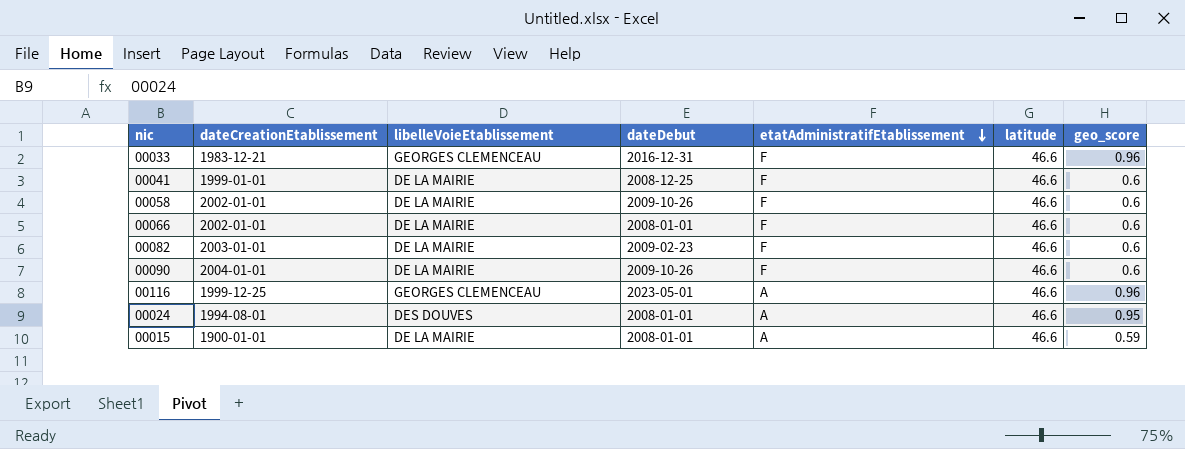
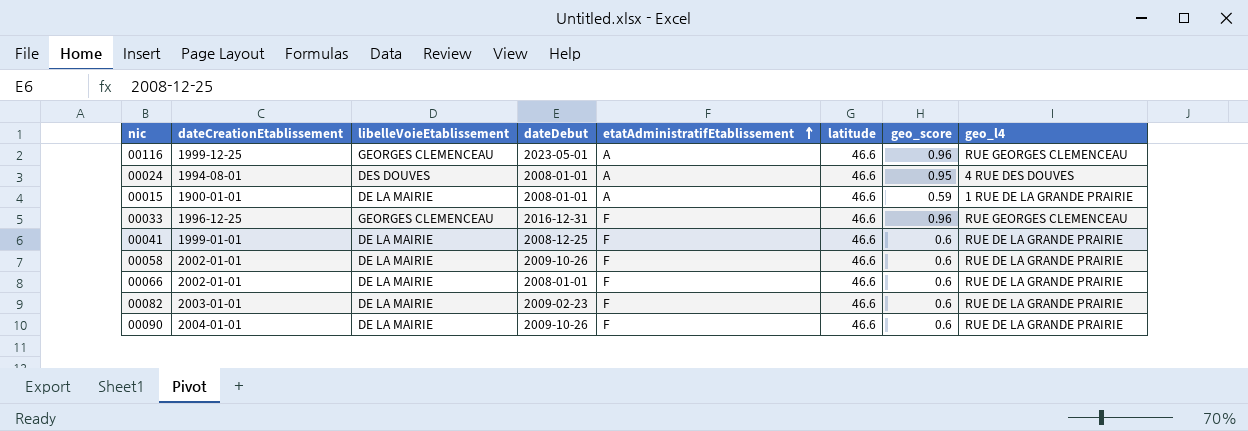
row order: etatAdministratifEtablissement descending -> etatAdministratifEtablissement ascending
column geo_l4 | position: none -> 8
00033 | dateCreationEtablissement: 1983-12-21 -> 1996-12-25

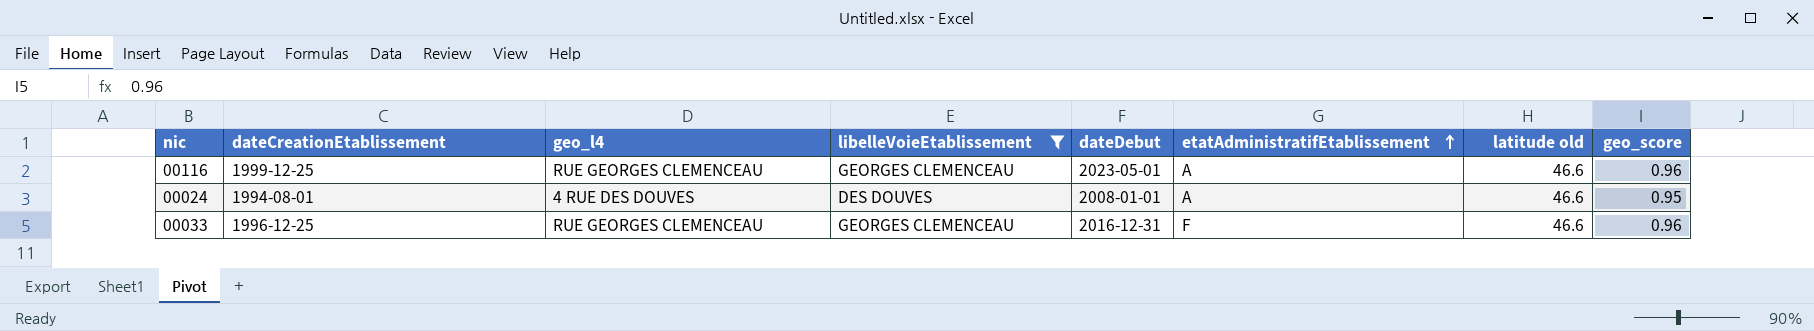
filter: none -> libelleVoieEtablissement != DE LA MAIRIE
column geo_l4 | position: 8 -> 3
column name: latitude -> latitude old

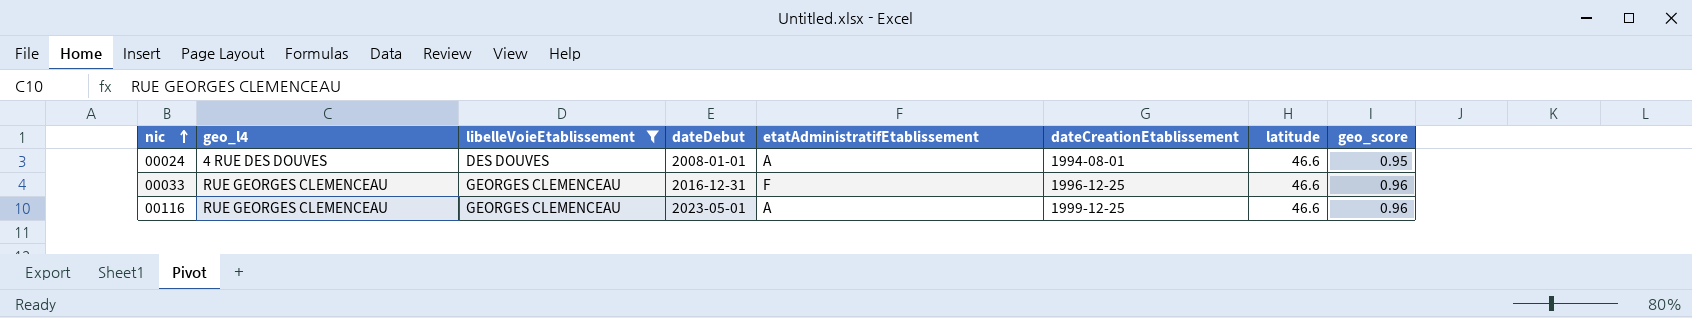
row order: etatAdministratifEtablissement ascending -> nic ascending
column dateCreationEtablissement | position: 2 -> 6
column name: latitude old -> latitude

